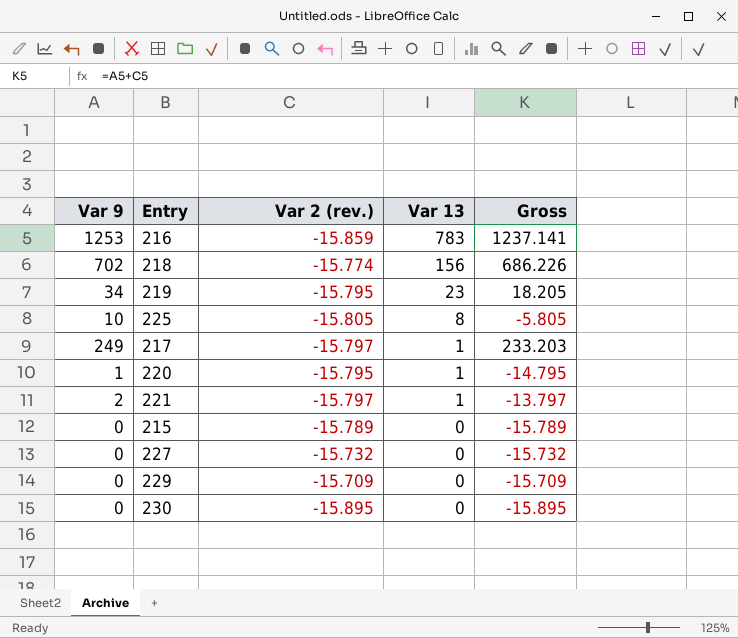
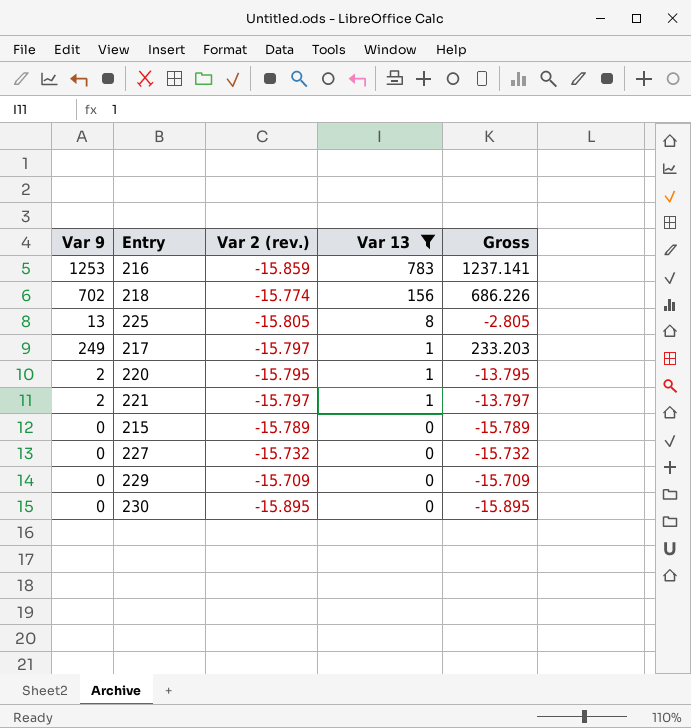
filter: none -> Var 13 != 23
225 | Var 9: 10 -> 13
225 | Gross: -5.805 -> -2.805
220 | Var 9: 1 -> 2
220 | Gross: -14.795 -> -13.795

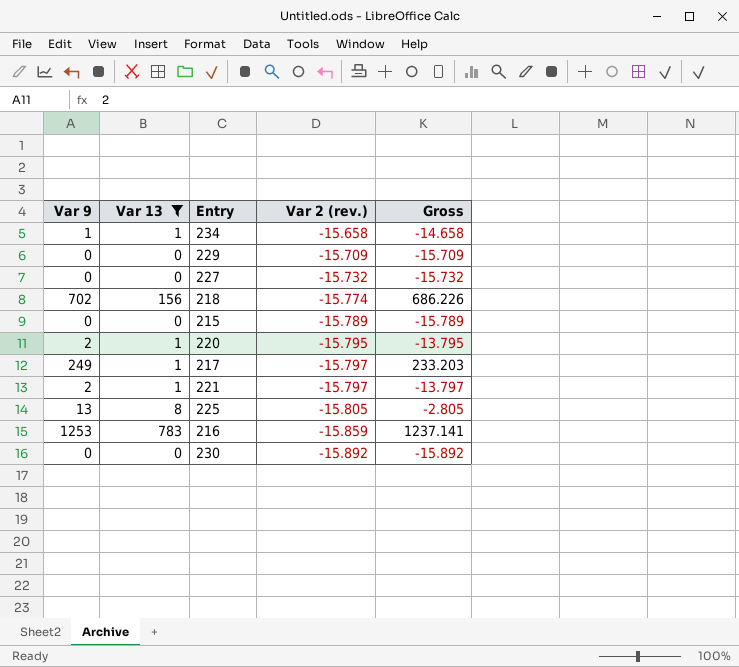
row order: Var 13 descending -> Var 2 (rev.) descending
column Var 13 | position: 4 -> 2
row 234: none -> 1 | 1 | -15.658 | -14.658
230 | Var 2 (rev.): -15.895 -> -15.892
230 | Gross: -15.895 -> -15.892

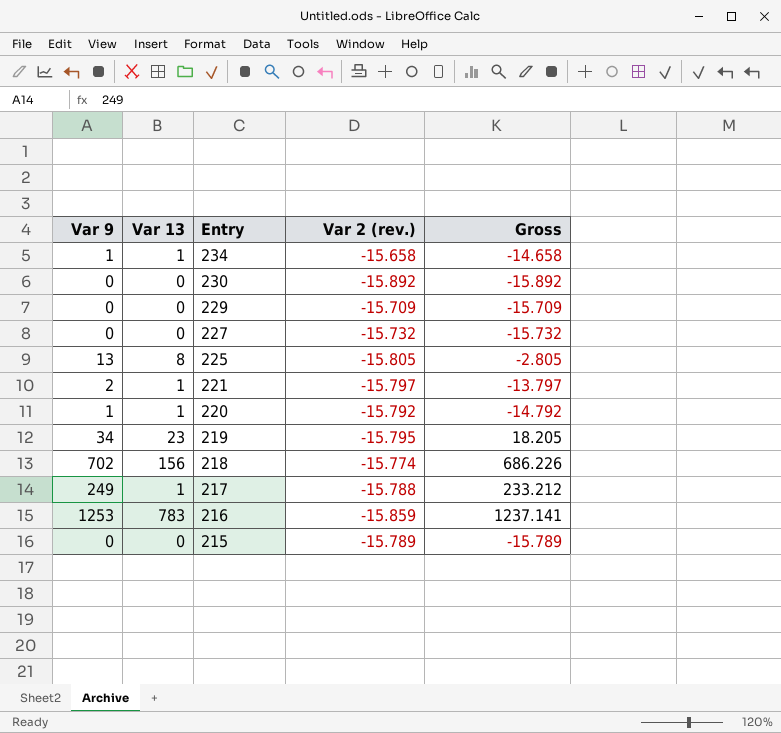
filter: Var 13 != 23 -> none
row order: Var 2 (rev.) descending -> Entry descending
220 | Var 9: 2 -> 1
220 | Var 2 (rev.): -15.795 -> -15.792
220 | Gross: -13.795 -> -14.792
217 | Var 2 (rev.): -15.797 -> -15.788
217 | Gross: 233.203 -> 233.212

